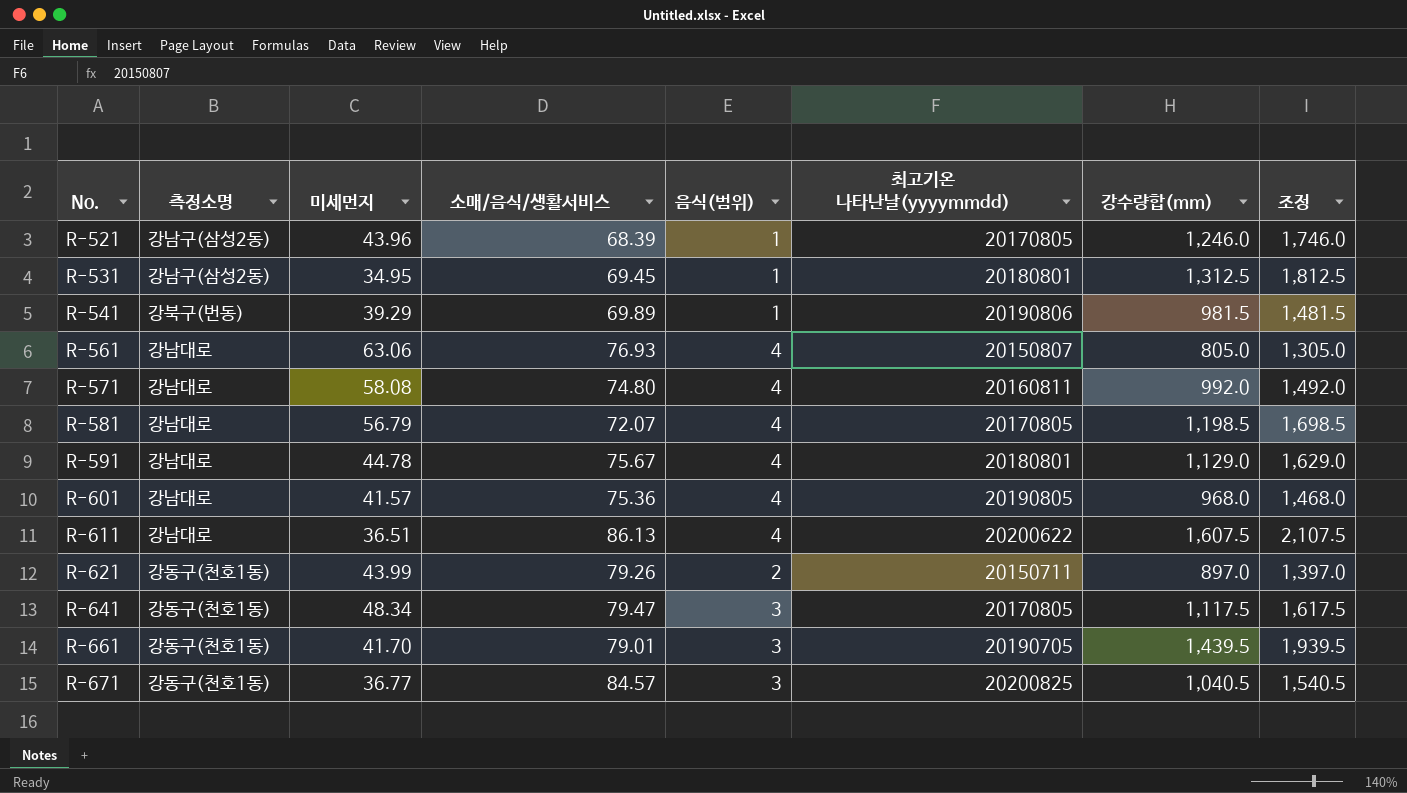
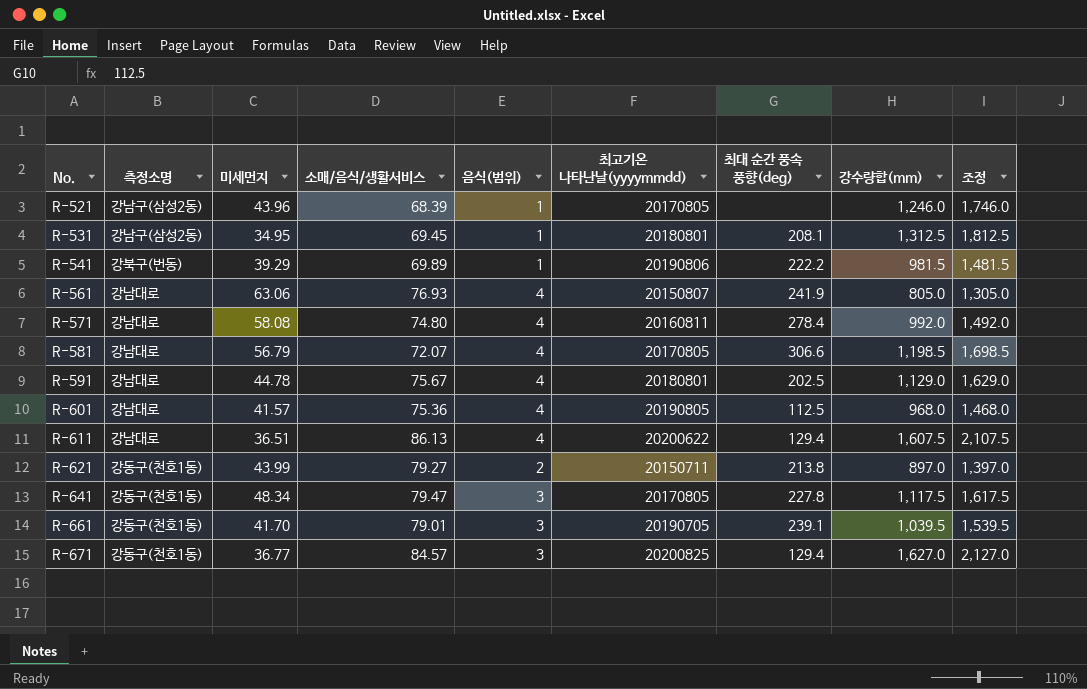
column 최대 순간 풍속 풍향(deg) | position: none -> 7
R-621 | 소매/음식/생활서비스: 79.26 -> 79.27
R-661 | 강수량합(mm): 1,439.5 -> 1,039.5
R-661 | 조정: 1,939.5 -> 1,539.5
R-671 | 강수량합(mm): 1,040.5 -> 1,627.0
R-671 | 조정: 1,540.5 -> 2,127.0

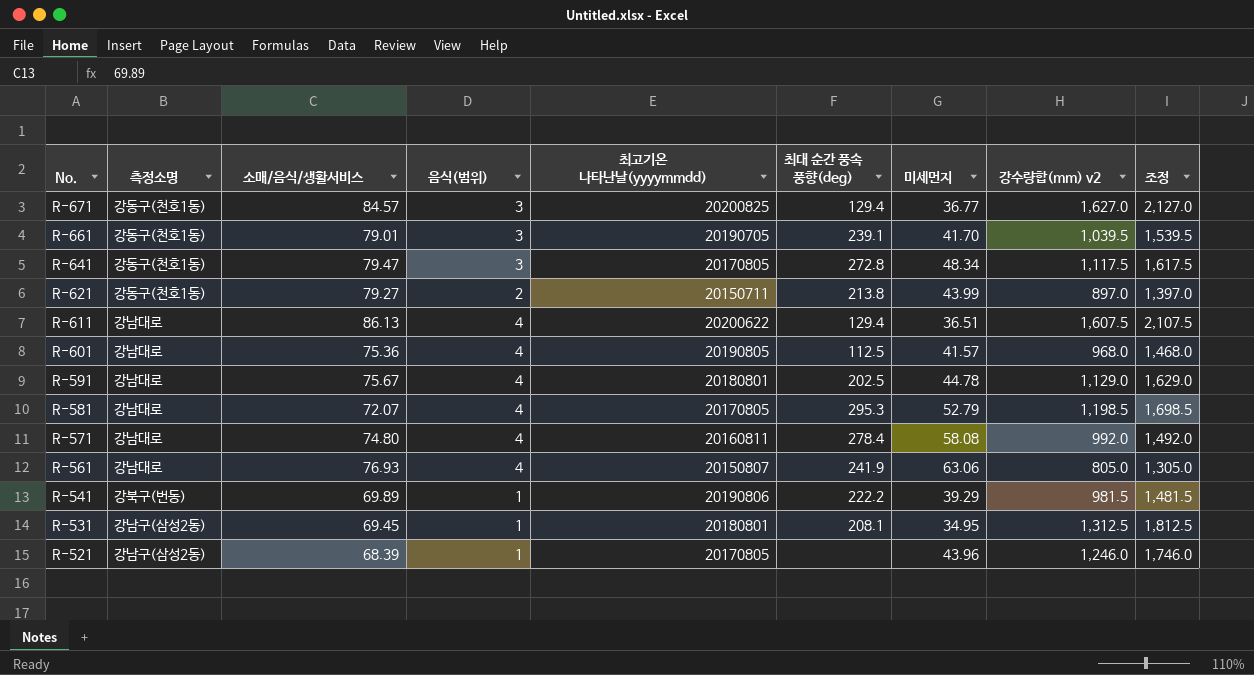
row order: No. ascending -> No. descending
column 미세먼지 | position: 3 -> 7
column name: 강수량합(mm) -> 강수량합(mm) v2
R-641 | 최대 순간 풍속 풍향(deg): 227.8 -> 272.8
R-581 | 최대 순간 풍속 풍향(deg): 306.6 -> 295.3
R-581 | 미세먼지: 56.79 -> 52.79

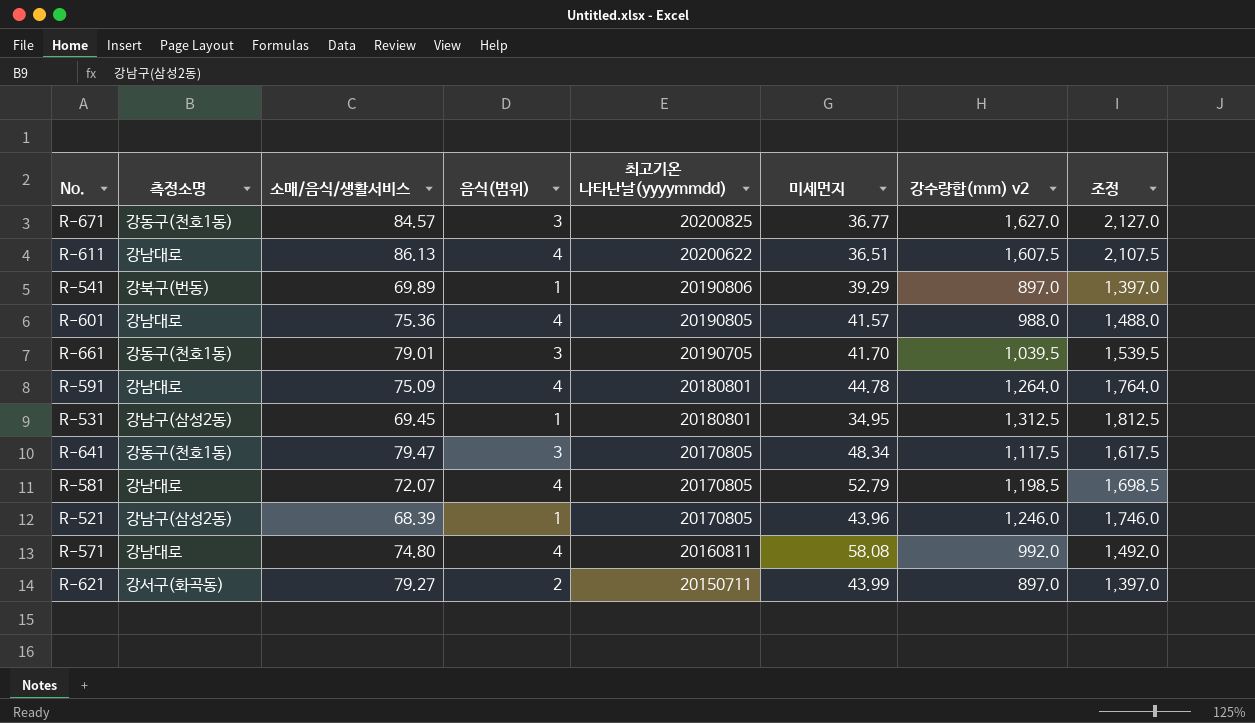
row order: No. descending -> 최고기온 나타난날(yyyymmdd) descending
column 최대 순간 풍속 풍향(deg) | position: 6 -> none
row R-561: 강남대로 | 76.93 | 4 | 20150807 | 241.9 | 63.06 | 805.0 | 1,305.0 -> none
R-541 | 강수량합(mm) v2: 981.5 -> 897.0
R-541 | 조정: 1,481.5 -> 1,397.0
R-601 | 강수량합(mm) v2: 968.0 -> 988.0
R-601 | 조정: 1,468.0 -> 1,488.0
R-591 | 소매/음식/생활서비스: 75.67 -> 75.09
R-591 | 강수량합(mm) v2: 1,129.0 -> 1,264.0
R-591 | 조정: 1,629.0 -> 1,764.0
R-621 | 측정소명: 강동구(천호1동) -> 강서구(화곡동)

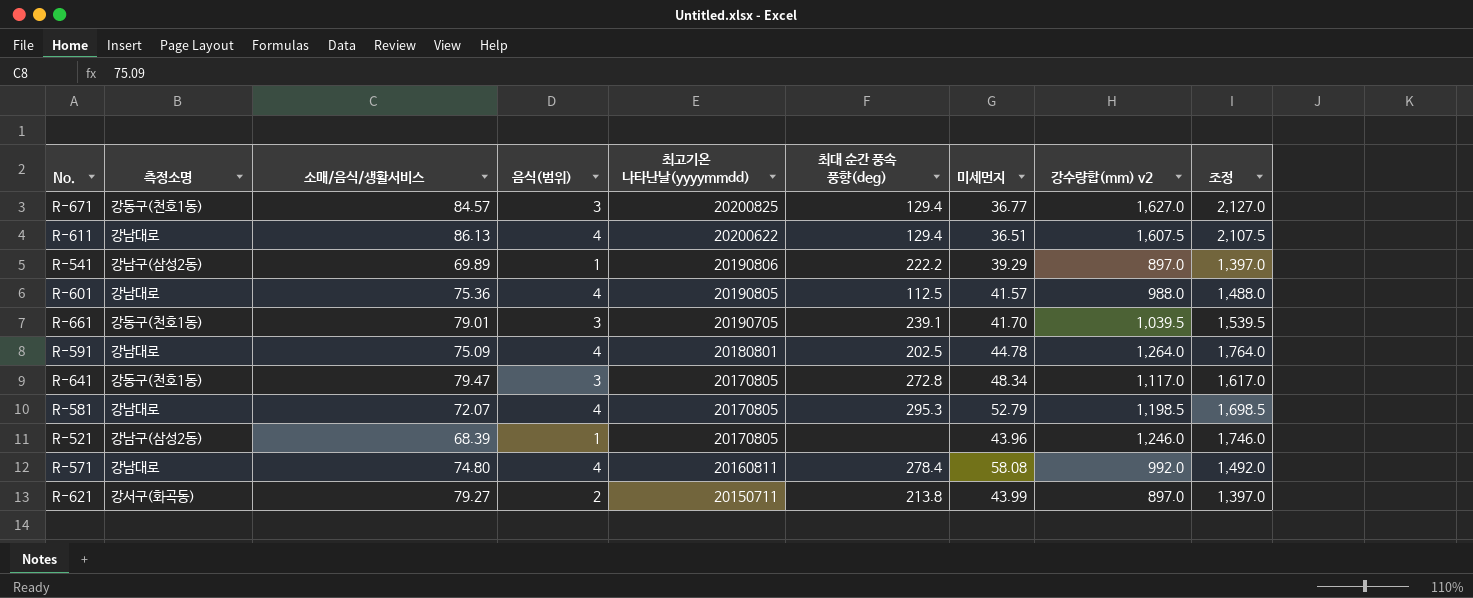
column 최대 순간 풍속 풍향(deg) | position: none -> 6
row R-531: 강남구(삼성2동) | 69.45 | 1 | 20180801 | 34.95 | 1,312.5 | 1,812.5 -> none
R-541 | 측정소명: 강북구(번동) -> 강남구(삼성2동)
R-641 | 강수량합(mm) v2: 1,117.5 -> 1,117.0
R-641 | 조정: 1,617.5 -> 1,617.0

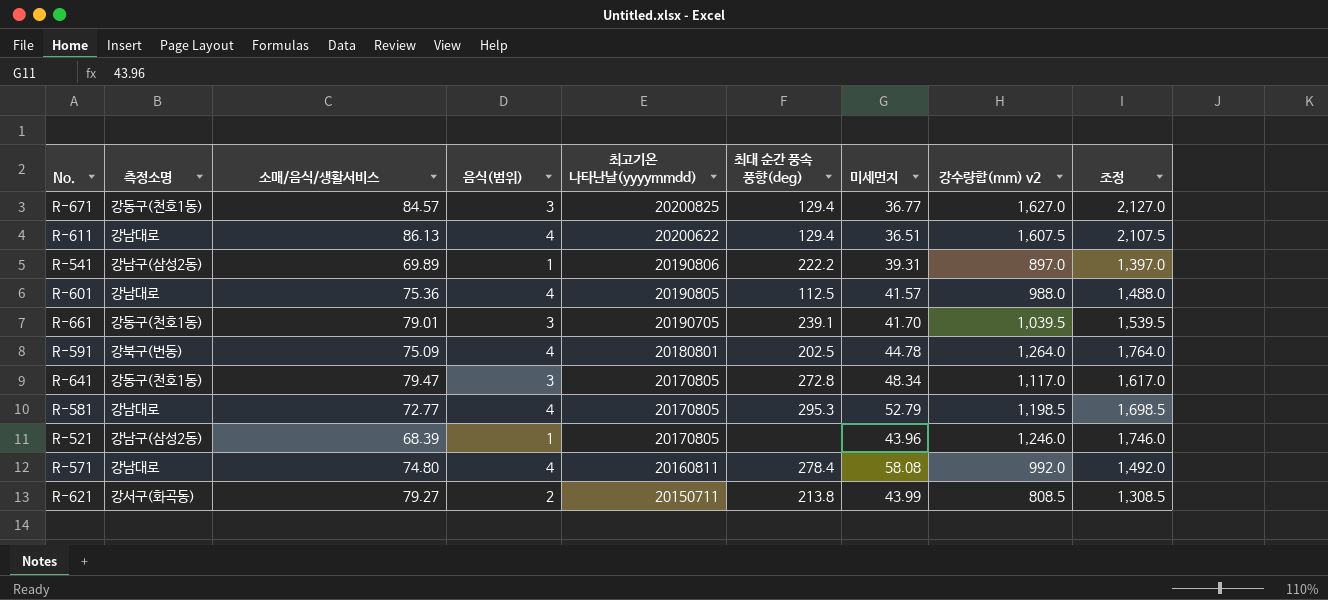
R-541 | 미세먼지: 39.29 -> 39.31
R-591 | 측정소명: 강남대로 -> 강북구(번동)
R-581 | 소매/음식/생활서비스: 72.07 -> 72.77
R-621 | 강수량합(mm) v2: 897.0 -> 808.5
R-621 | 조정: 1,397.0 -> 1,308.5

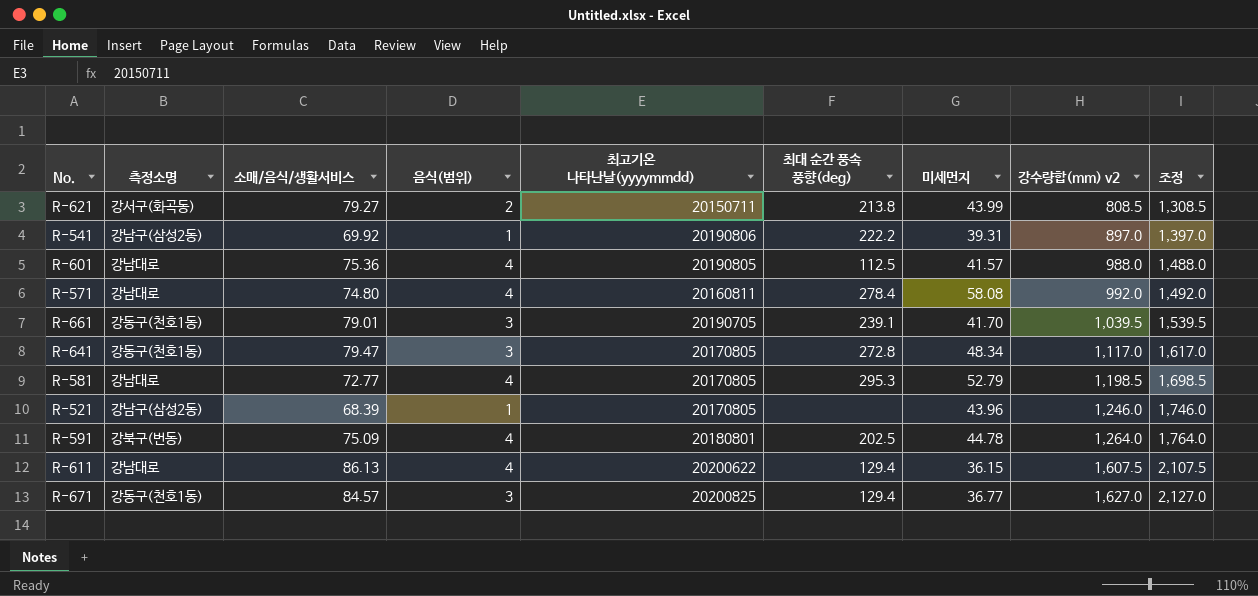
row order: 최고기온 나타난날(yyyymmdd) descending -> 강수량합(mm) v2 ascending
R-541 | 소매/음식/생활서비스: 69.89 -> 69.92
R-611 | 미세먼지: 36.51 -> 36.15

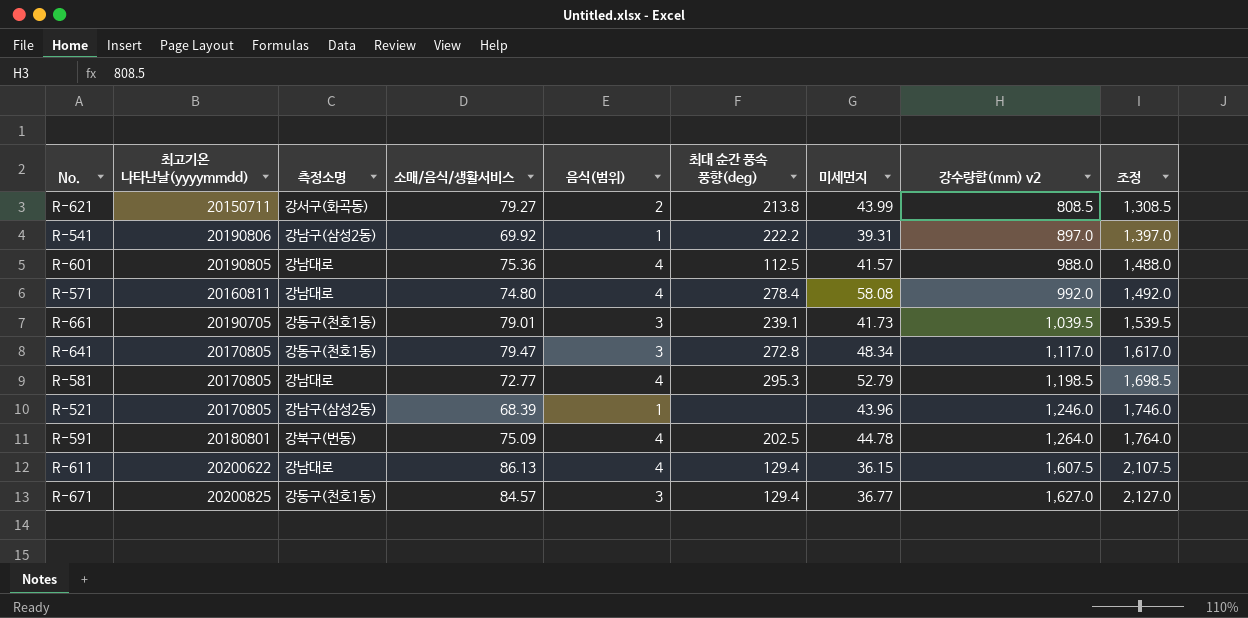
column 최고기온 나타난날(yyyymmdd) | position: 5 -> 2
R-661 | 미세먼지: 41.70 -> 41.73

